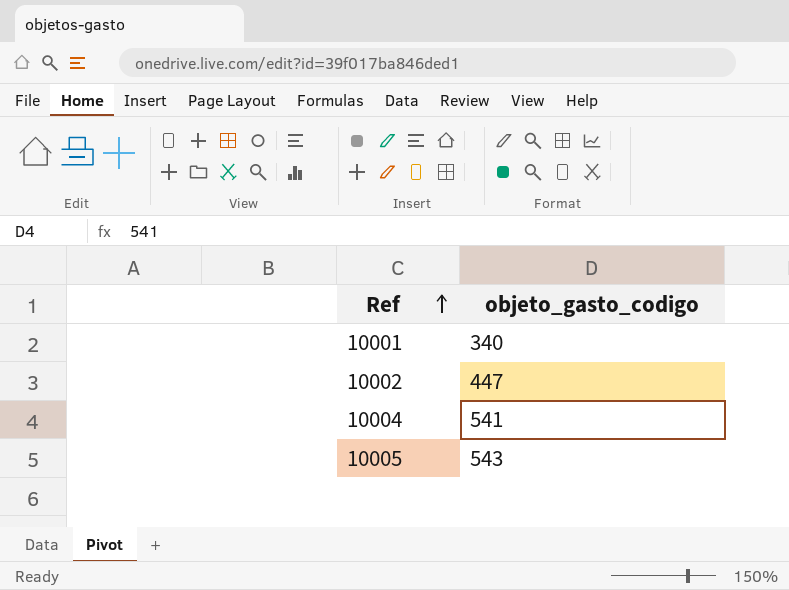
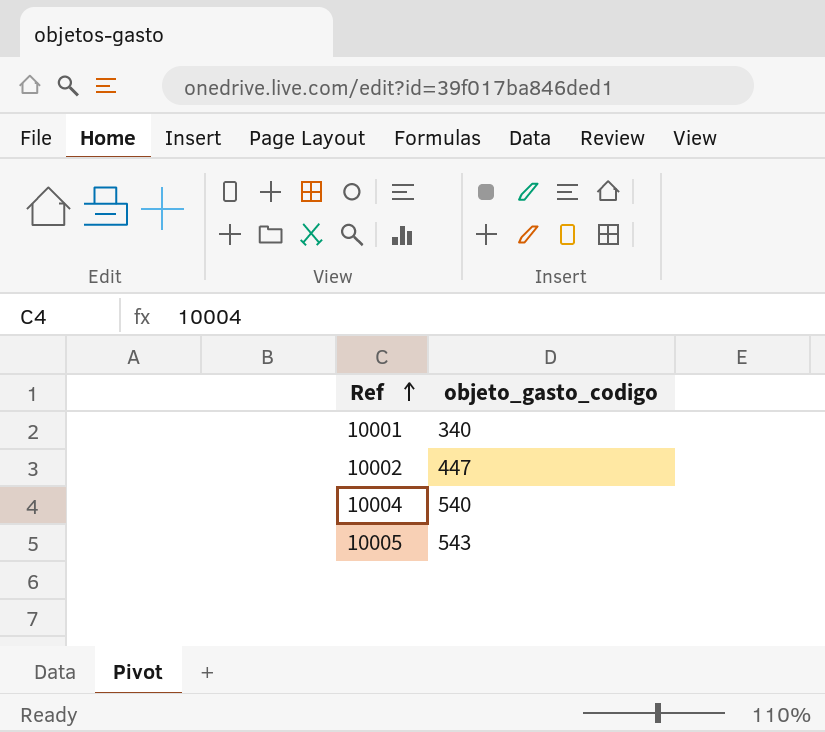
10004 | objeto_gasto_codigo: 541 -> 540

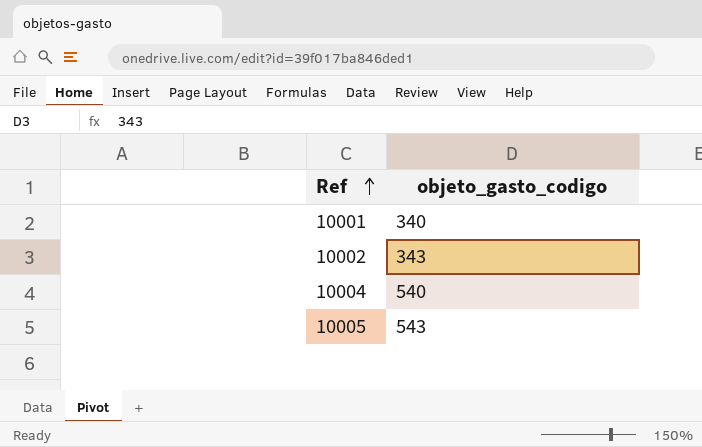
10002 | objeto_gasto_codigo: 447 -> 343

